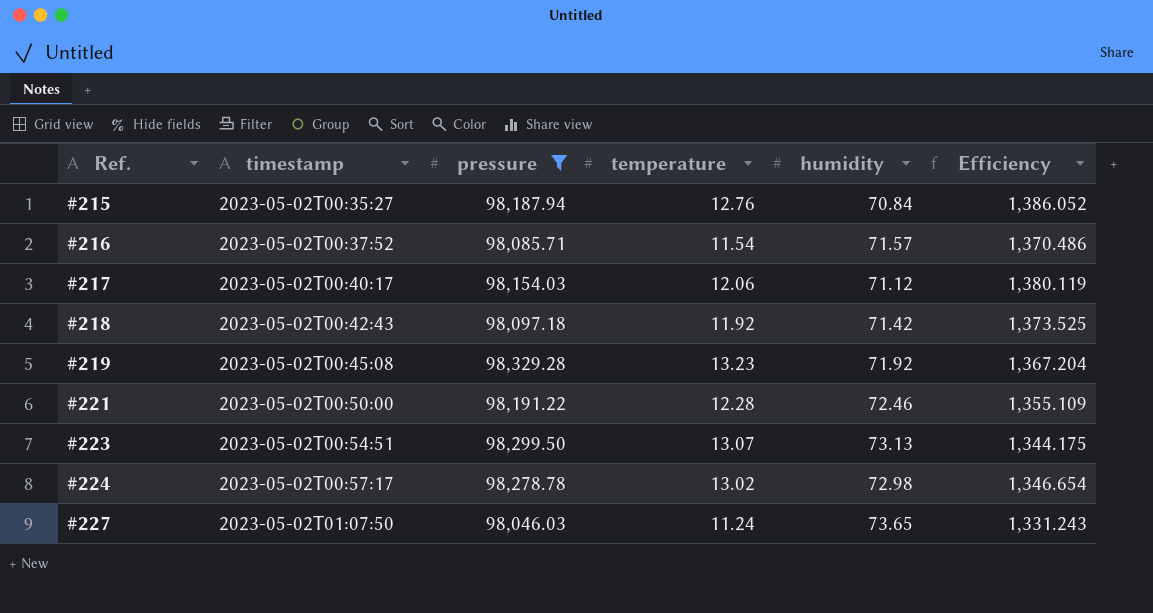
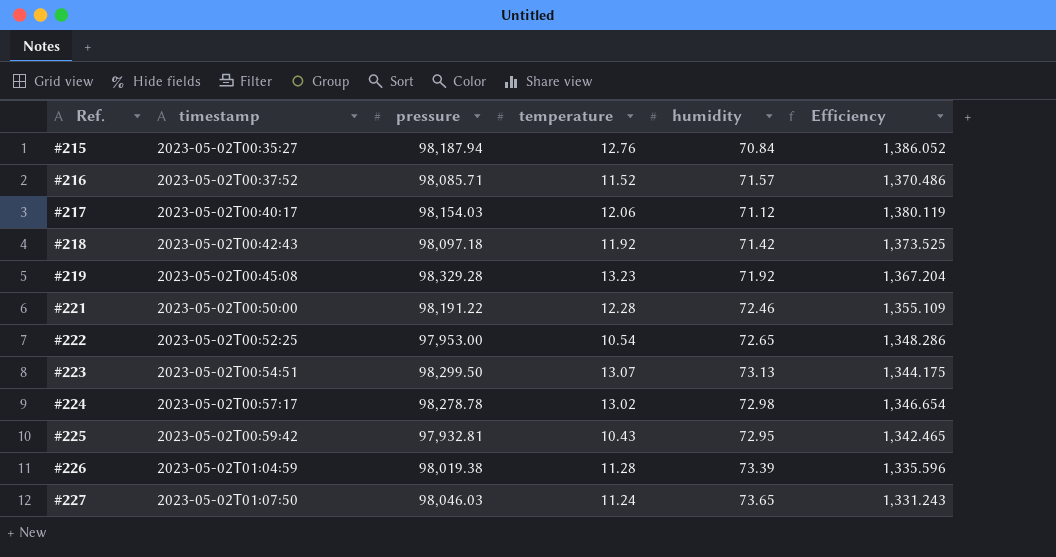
filter: pressure >= 98,046.03 -> none
#216 | temperature: 11.54 -> 11.52

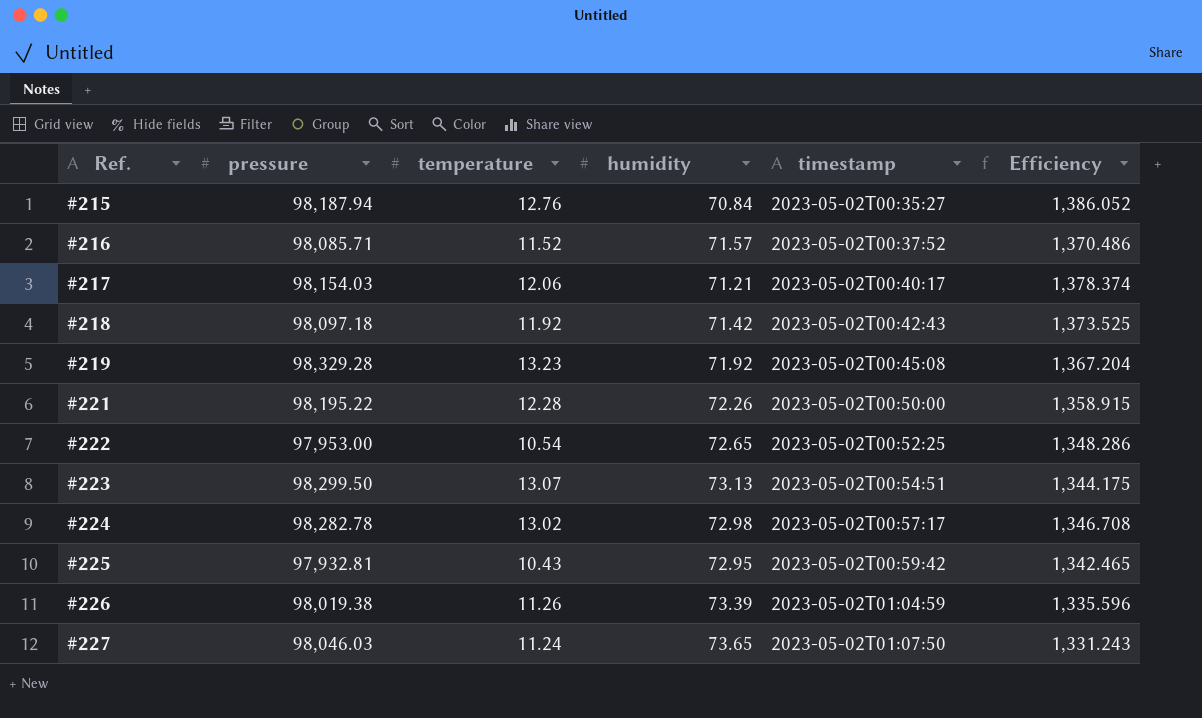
column timestamp | position: 2 -> 5
#217 | humidity: 71.12 -> 71.21
#217 | Efficiency: 1,380.119 -> 1,378.374
#221 | pressure: 98,191.22 -> 98,195.22
#221 | humidity: 72.46 -> 72.26
#221 | Efficiency: 1,355.109 -> 1,358.915
#224 | pressure: 98,278.78 -> 98,282.78
#224 | Efficiency: 1,346.654 -> 1,346.708
#226 | temperature: 11.28 -> 11.26

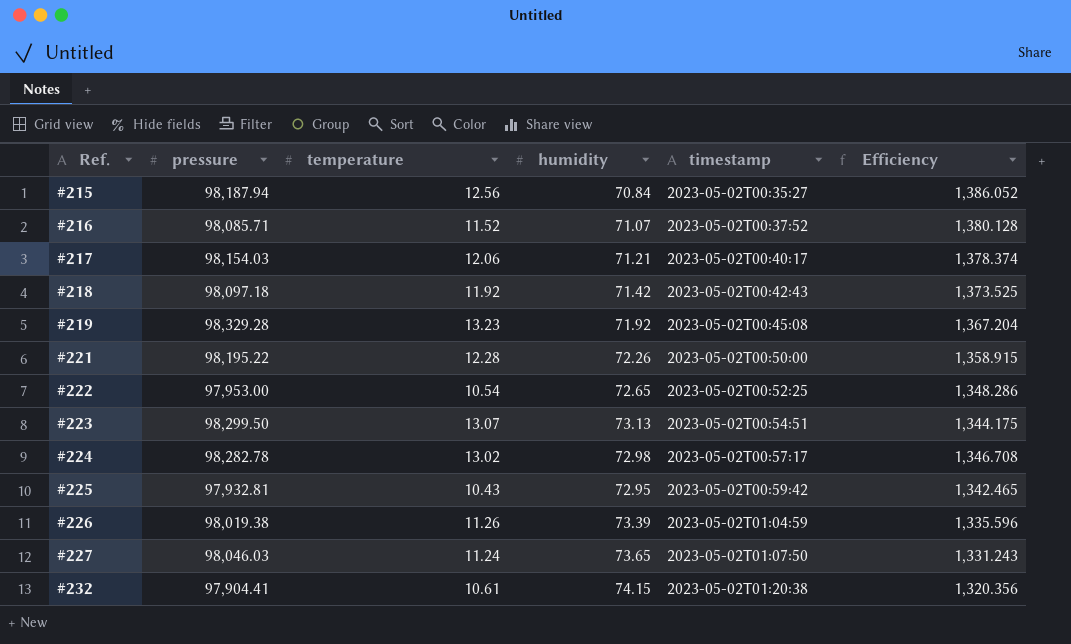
#215 | temperature: 12.76 -> 12.56
#216 | humidity: 71.57 -> 71.07
#216 | Efficiency: 1,370.486 -> 1,380.128
row #232: none -> 97,904.41 | 10.61 | 74.15 | 2023-05-02T01:20:38 | 1,320.356

